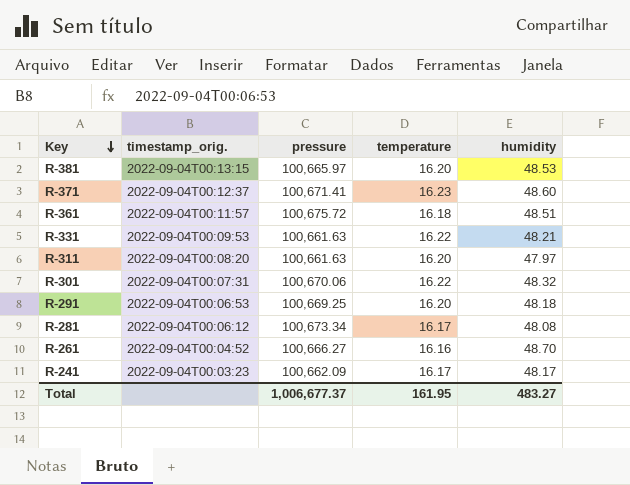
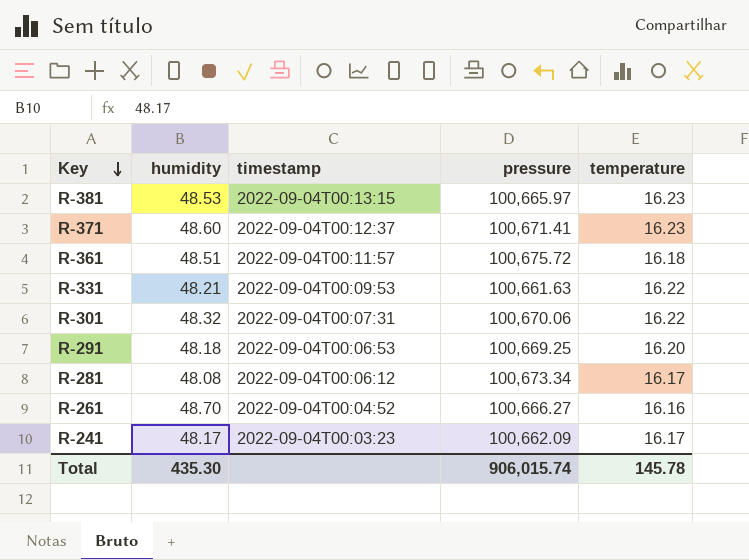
column humidity | position: 5 -> 2
column name: timestamp_orig. -> timestamp
row R-311: 2022-09-04T00:08:20 | 100,661.63 | 16.20 | 47.97 -> none
R-381 | temperature: 16.20 -> 16.23
Total | humidity: 483.27 -> 435.30
Total | pressure: 1,006,677.37 -> 906,015.74
Total | temperature: 161.95 -> 145.78

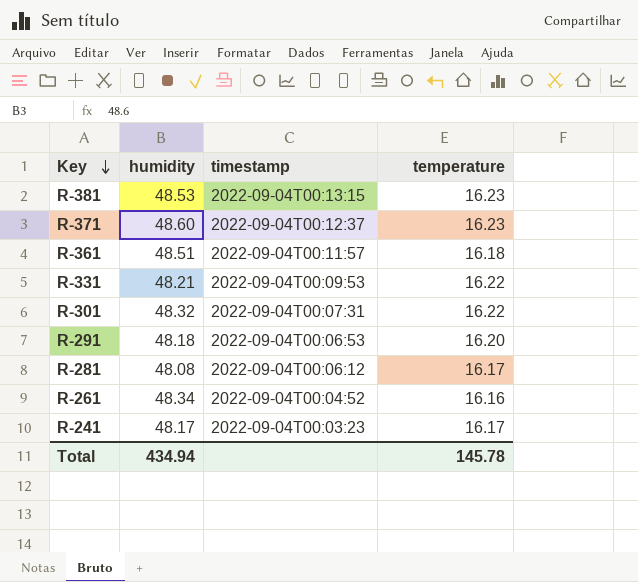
column pressure | position: 4 -> none
R-261 | humidity: 48.70 -> 48.34
Total | humidity: 435.30 -> 434.94

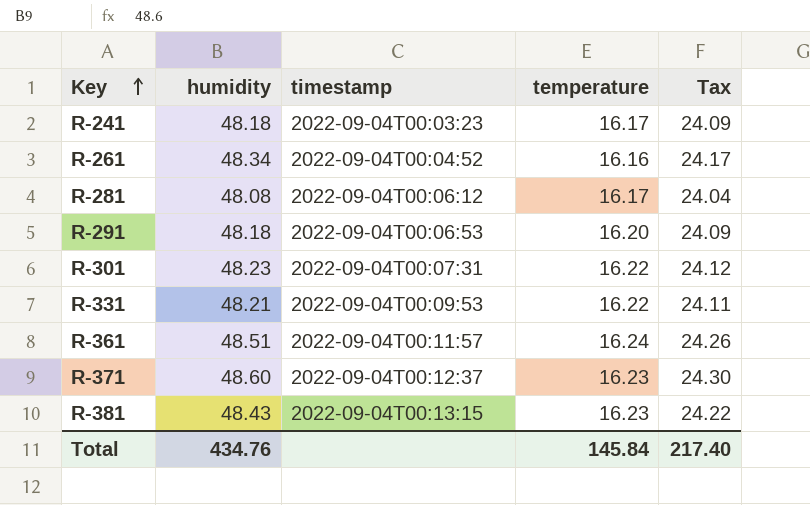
row order: Key descending -> Key ascending
column Tax | formula: none -> [humidity] * 0.5
R-241 | humidity: 48.17 -> 48.18
R-301 | humidity: 48.32 -> 48.23
R-361 | temperature: 16.18 -> 16.24
R-381 | humidity: 48.53 -> 48.43
Total | humidity: 434.94 -> 434.76
Total | temperature: 145.78 -> 145.84

